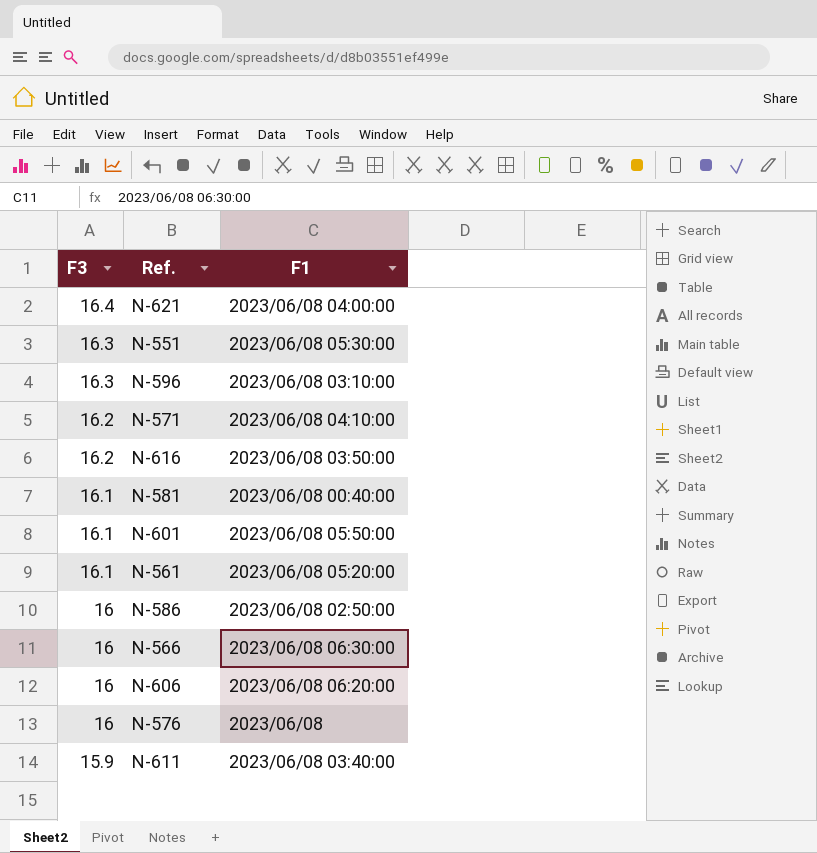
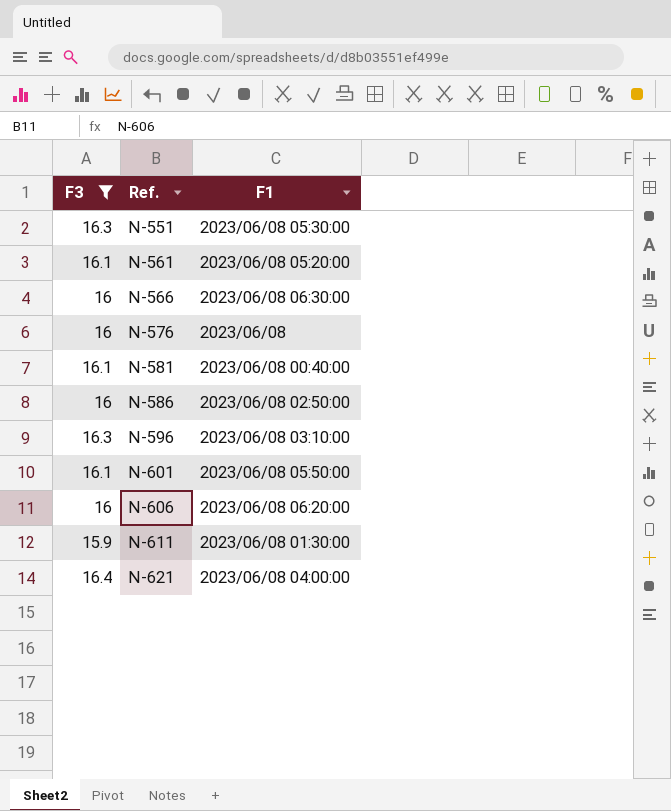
filter: none -> F3 != 16.2
row order: F3 descending -> Ref. ascending
N-611 | F1: 2023/06/08 03:40:00 -> 2023/06/08 01:30:00

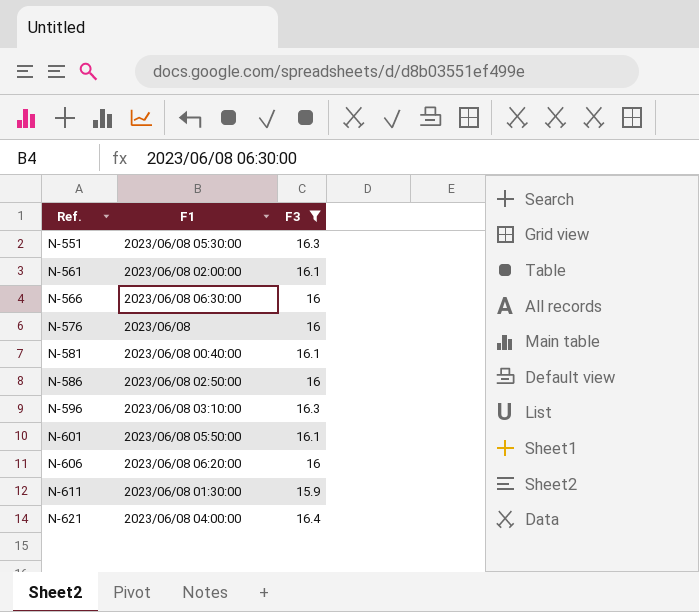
column F3 | position: 1 -> 3
N-561 | F1: 2023/06/08 05:20:00 -> 2023/06/08 02:00:00

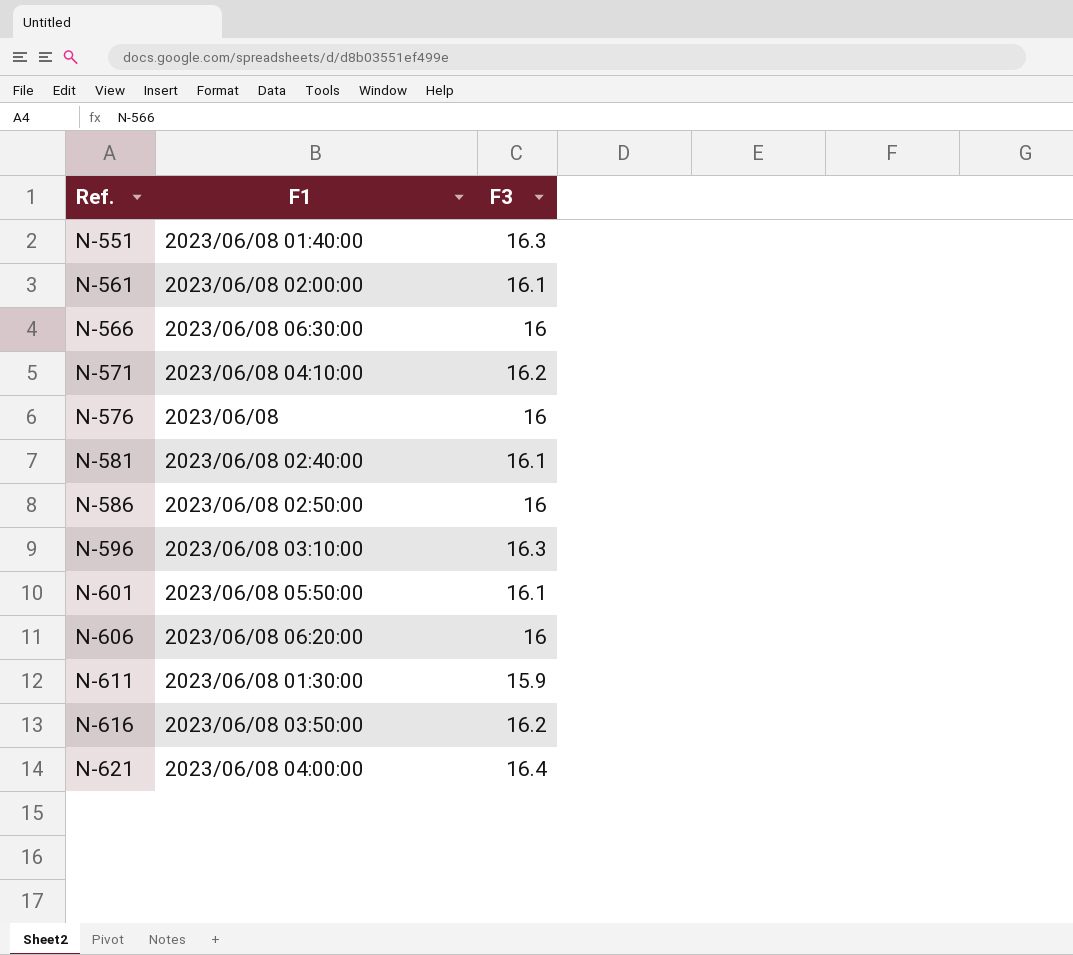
filter: F3 != 16.2 -> none
N-551 | F1: 2023/06/08 05:30:00 -> 2023/06/08 01:40:00
N-581 | F1: 2023/06/08 00:40:00 -> 2023/06/08 02:40:00

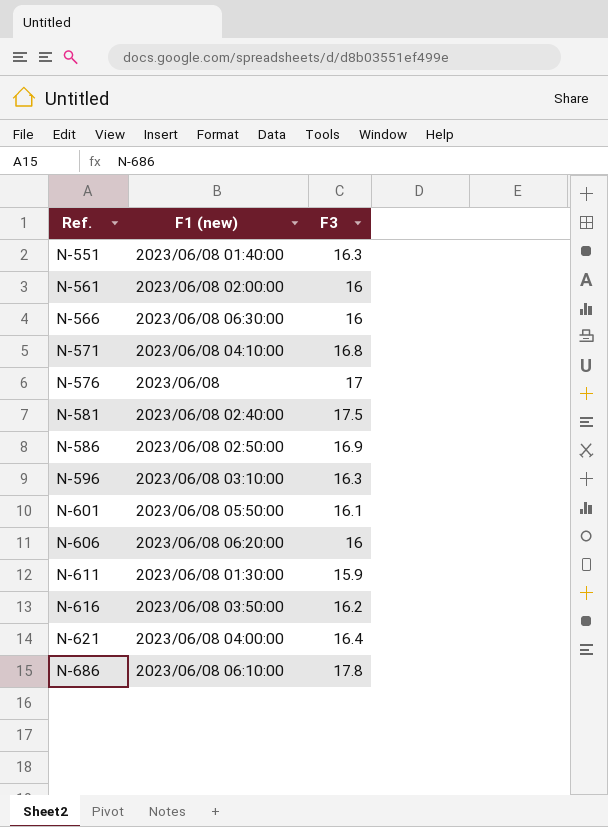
column name: F1 -> F1 (new)
N-561 | F3: 16.1 -> 16
N-571 | F3: 16.2 -> 16.8
N-576 | F3: 16 -> 17
N-581 | F3: 16.1 -> 17.5
N-586 | F3: 16 -> 16.9
row N-686: none -> 2023/06/08 06:10:00 | 17.8

